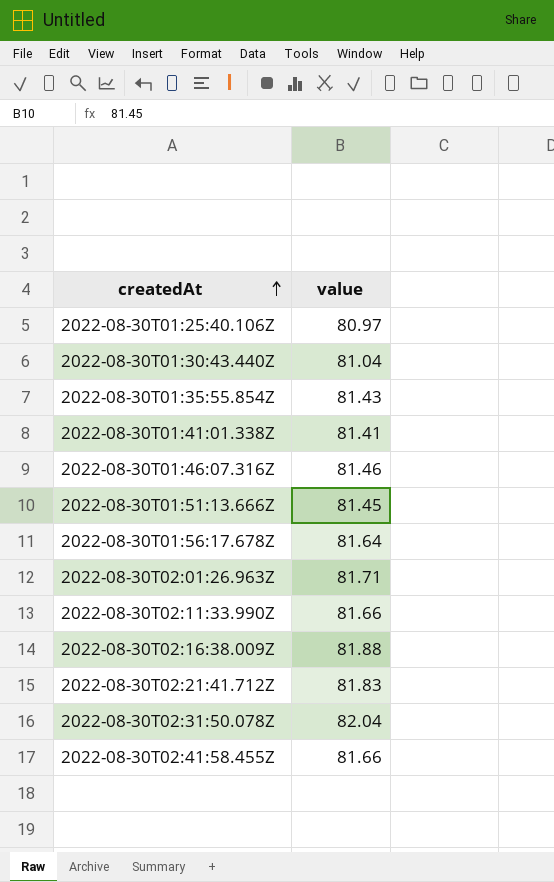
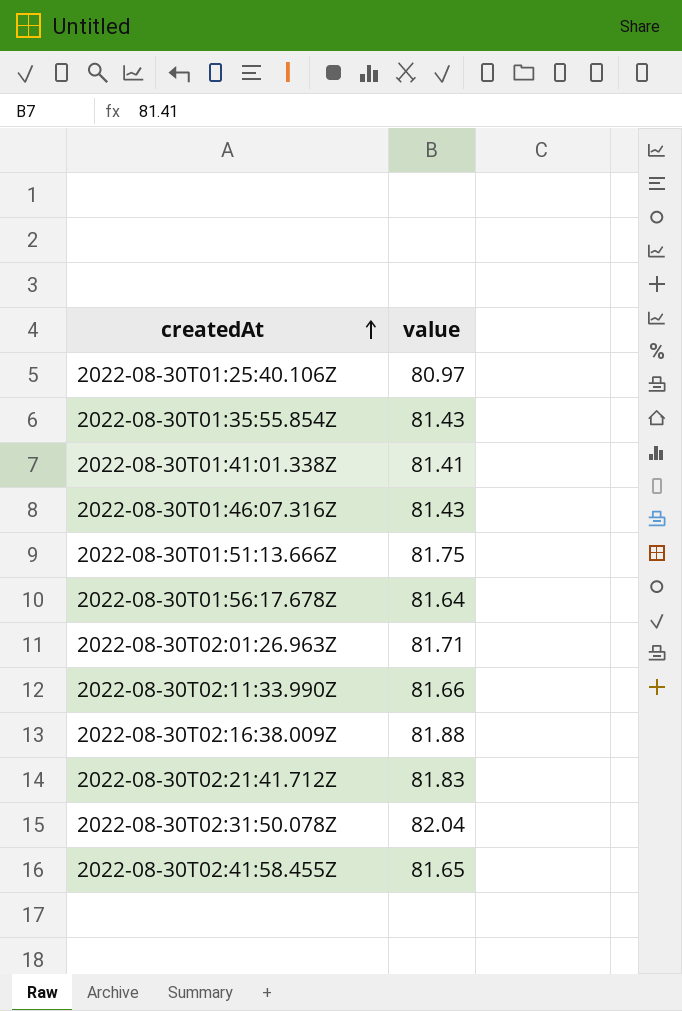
row 2022-08-30T01:30:43.440Z: 81.04 -> none
2022-08-30T01:46:07.316Z | value: 81.46 -> 81.43
2022-08-30T01:51:13.666Z | value: 81.45 -> 81.75
2022-08-30T02:41:58.455Z | value: 81.66 -> 81.65

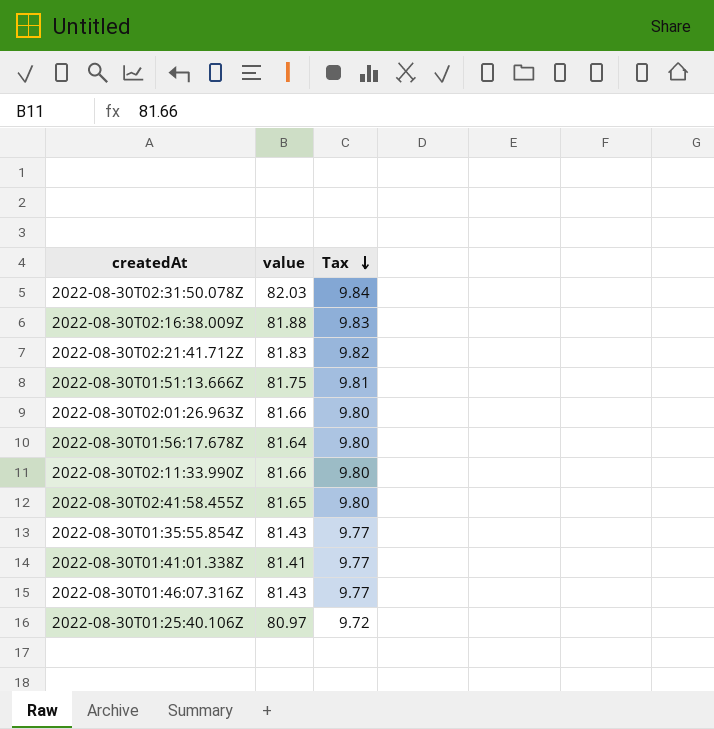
row order: createdAt ascending -> Tax descending
column Tax | formula: none -> [value] * 0.12
2022-08-30T02:31:50.078Z | value: 82.04 -> 82.03
2022-08-30T02:01:26.963Z | value: 81.71 -> 81.66

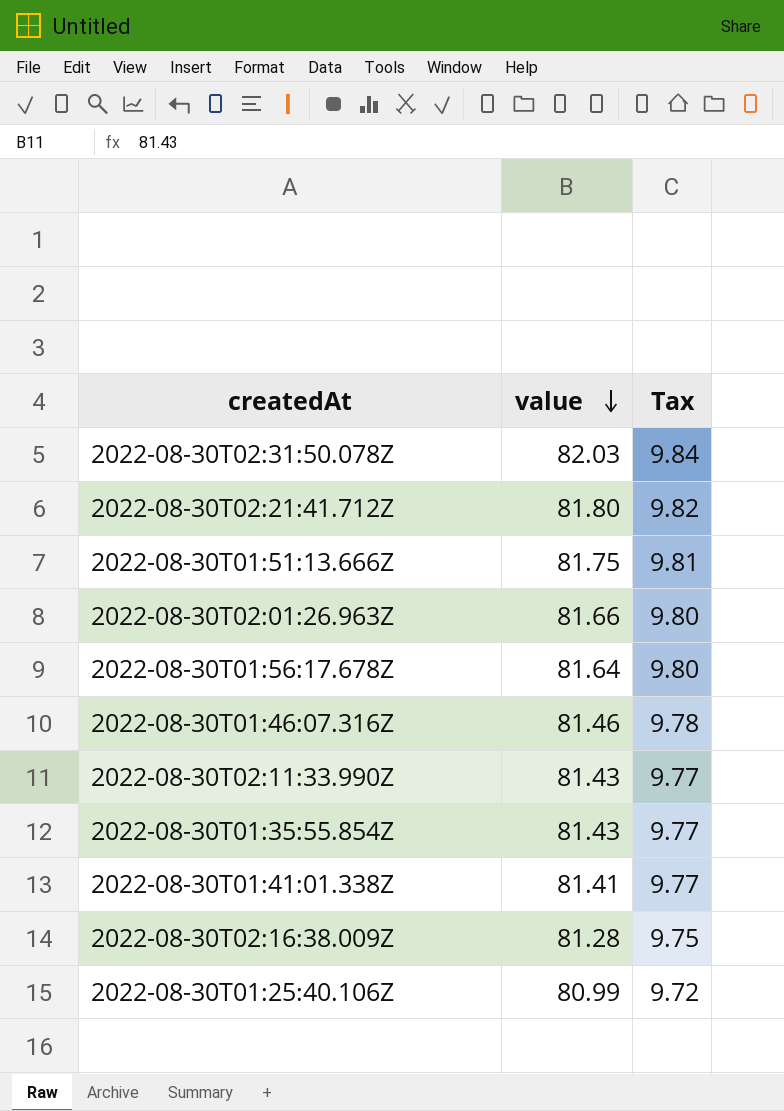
row order: Tax descending -> value descending
row 2022-08-30T02:41:58.455Z: 81.65 | 9.80 -> none
2022-08-30T02:21:41.712Z | value: 81.83 -> 81.80
2022-08-30T01:46:07.316Z | value: 81.43 -> 81.46
2022-08-30T01:46:07.316Z | Tax: 9.77 -> 9.78
2022-08-30T02:11:33.990Z | value: 81.66 -> 81.43
2022-08-30T02:11:33.990Z | Tax: 9.80 -> 9.77
2022-08-30T02:16:38.009Z | value: 81.88 -> 81.28
2022-08-30T02:16:38.009Z | Tax: 9.83 -> 9.75
2022-08-30T01:25:40.106Z | value: 80.97 -> 80.99

